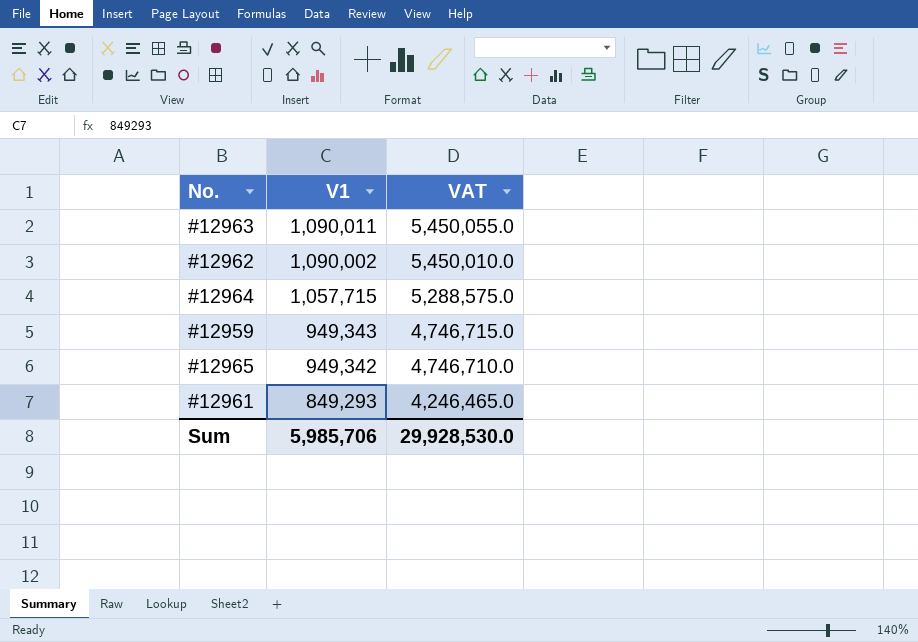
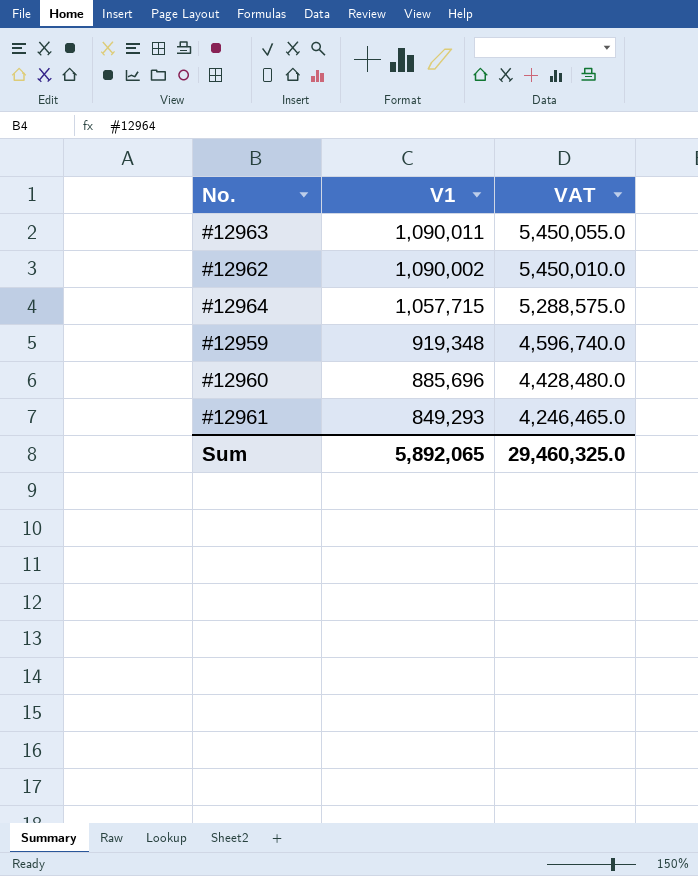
row #12965: 949,342 | 4,746,710.0 -> none
#12959 | V1: 949,343 -> 919,348
#12959 | VAT: 4,746,715.0 -> 4,596,740.0
row #12960: none -> 885,696 | 4,428,480.0
Sum | V1: 5,985,706 -> 5,892,065
Sum | VAT: 29,928,530.0 -> 29,460,325.0

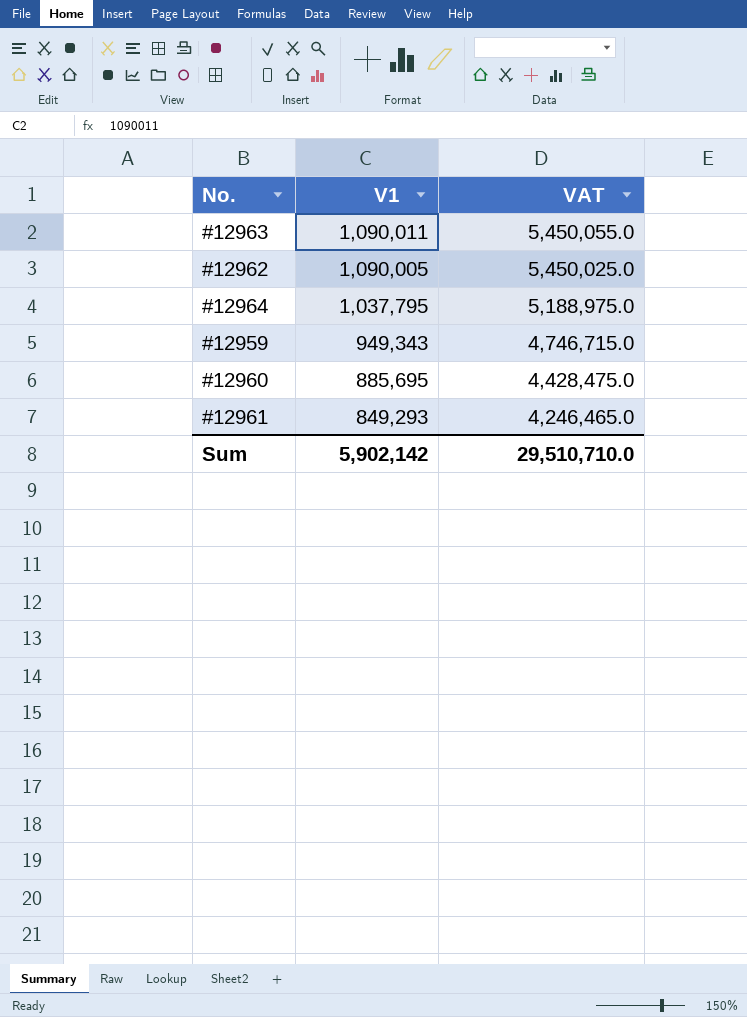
#12962 | V1: 1,090,002 -> 1,090,005
#12962 | VAT: 5,450,010.0 -> 5,450,025.0
#12964 | V1: 1,057,715 -> 1,037,795
#12964 | VAT: 5,288,575.0 -> 5,188,975.0
#12959 | V1: 919,348 -> 949,343
#12959 | VAT: 4,596,740.0 -> 4,746,715.0
#12960 | V1: 885,696 -> 885,695
#12960 | VAT: 4,428,480.0 -> 4,428,475.0
Sum | V1: 5,892,065 -> 5,902,142
Sum | VAT: 29,460,325.0 -> 29,510,710.0

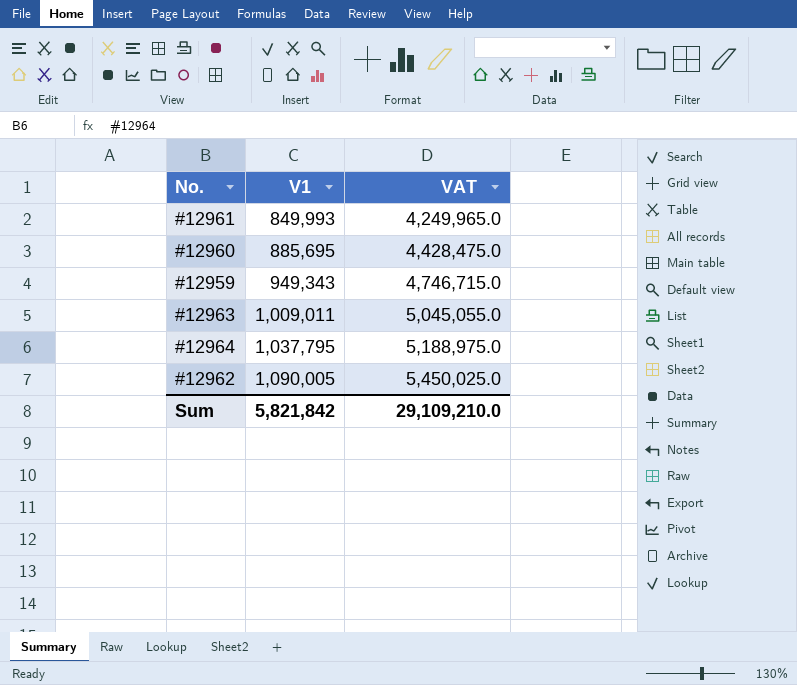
row order: V1 descending -> V1 ascending
#12961 | V1: 849,293 -> 849,993
#12961 | VAT: 4,246,465.0 -> 4,249,965.0
#12963 | V1: 1,090,011 -> 1,009,011
#12963 | VAT: 5,450,055.0 -> 5,045,055.0
Sum | V1: 5,902,142 -> 5,821,842
Sum | VAT: 29,510,710.0 -> 29,109,210.0

